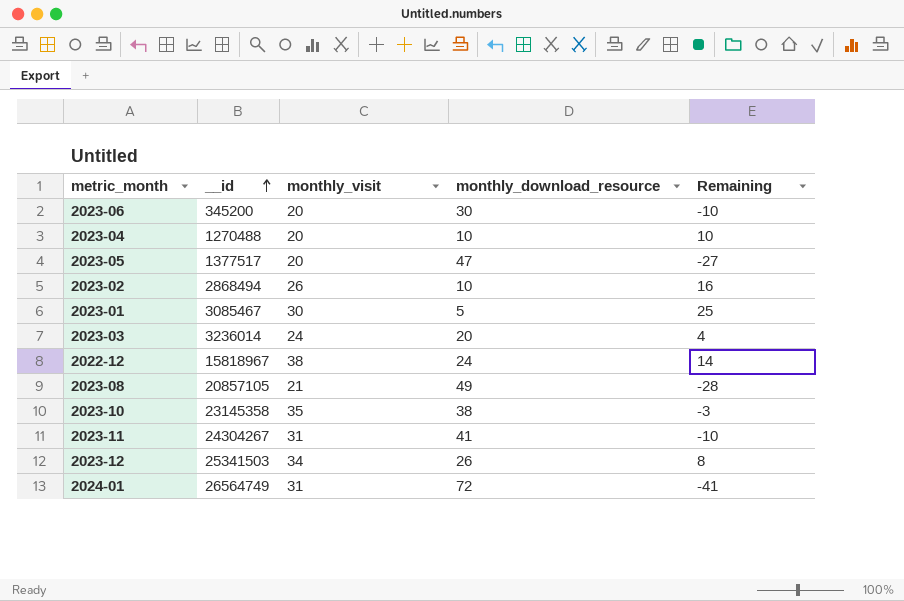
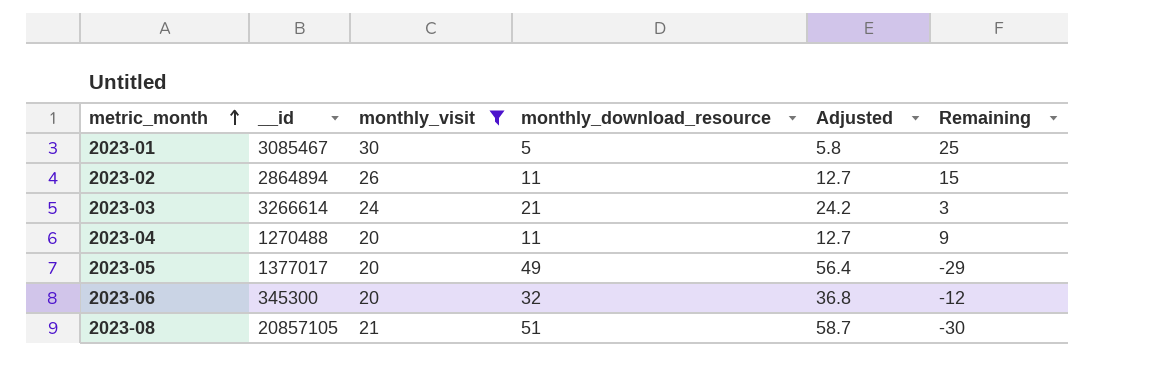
filter: none -> monthly_visit <= 30
row order: __id ascending -> metric_month ascending
column Adjusted | formula: none -> [monthly_download_resource] * 1.15
2023-02 | __id: 2868494 -> 2864894
2023-02 | monthly_download_resource: 10 -> 11
2023-02 | Remaining: 16 -> 15
2023-03 | __id: 3236014 -> 3266614
2023-03 | monthly_download_resource: 20 -> 21
2023-03 | Remaining: 4 -> 3
2023-04 | monthly_download_resource: 10 -> 11
2023-04 | Remaining: 10 -> 9
2023-05 | __id: 1377517 -> 1377017
2023-05 | monthly_download_resource: 47 -> 49
2023-05 | Remaining: -27 -> -29
2023-06 | __id: 345200 -> 345300
2023-06 | monthly_download_resource: 30 -> 32
2023-06 | Remaining: -10 -> -12
2023-08 | monthly_download_resource: 49 -> 51
2023-08 | Remaining: -28 -> -30

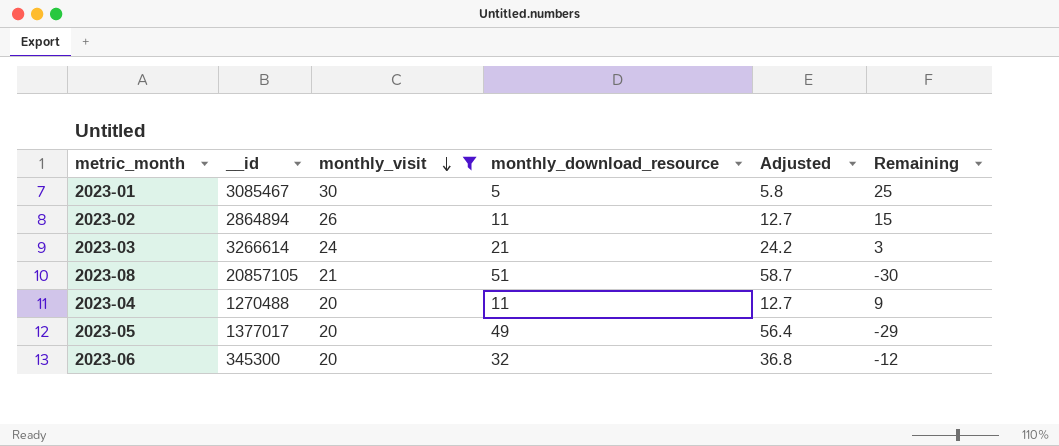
row order: metric_month ascending -> monthly_visit descending

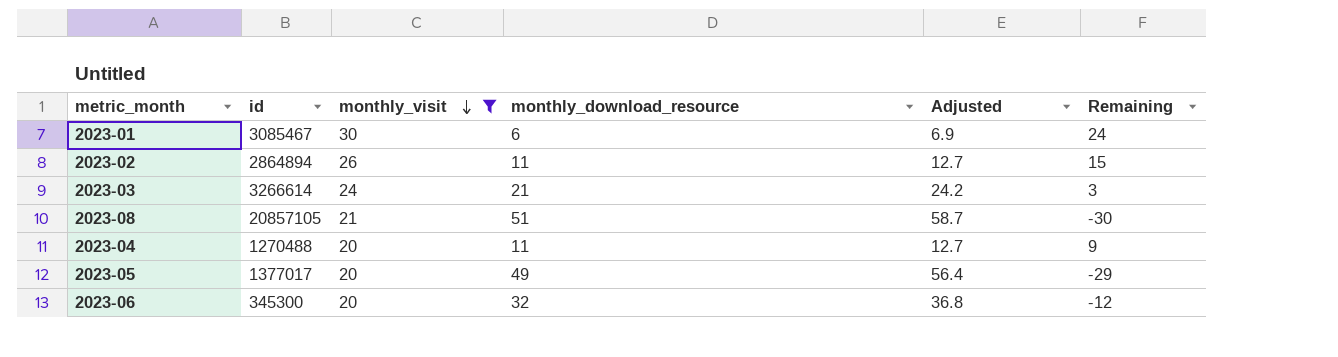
column name: __id -> id
2023-01 | monthly_download_resource: 5 -> 6
2023-01 | Adjusted: 5.8 -> 6.9
2023-01 | Remaining: 25 -> 24

